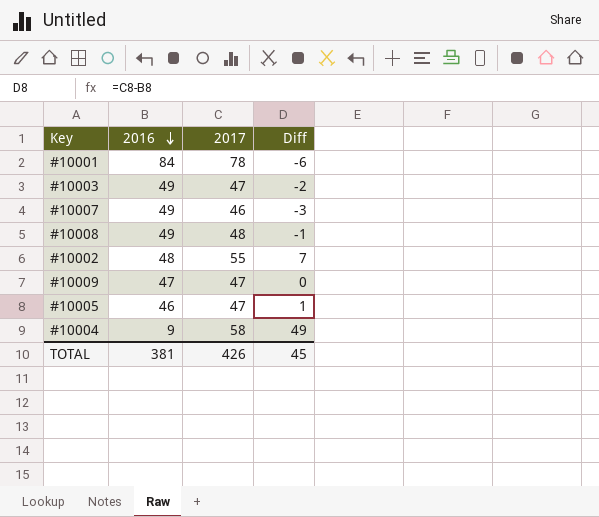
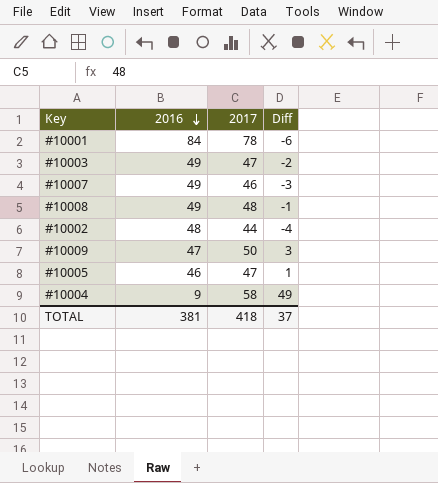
#10002 | 2017: 55 -> 44
#10002 | Diff: 7 -> -4
#10009 | 2017: 47 -> 50
#10009 | Diff: 0 -> 3
TOTAL | 2017: 426 -> 418
TOTAL | Diff: 45 -> 37

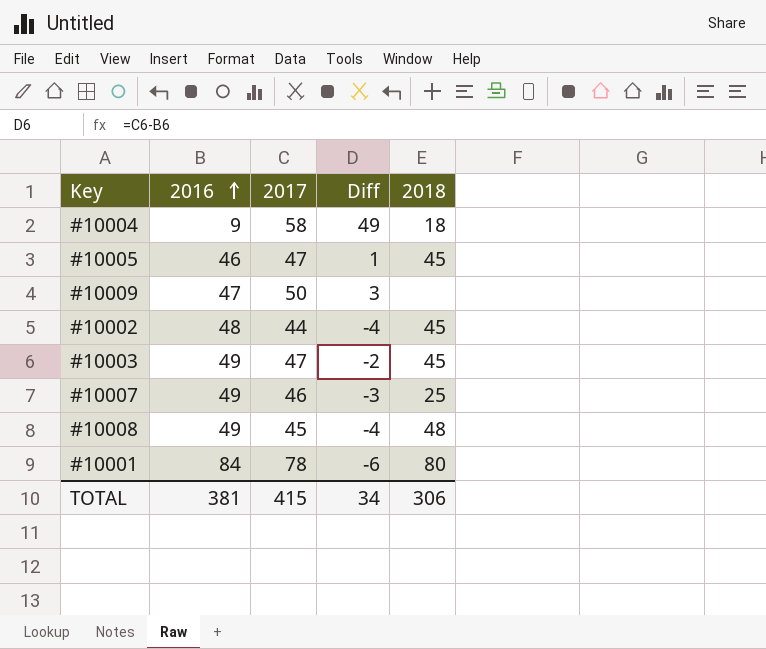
row order: 2016 descending -> 2016 ascending
column 2018 | position: none -> 5
#10008 | 2017: 48 -> 45
#10008 | Diff: -1 -> -4
TOTAL | 2017: 418 -> 415
TOTAL | Diff: 37 -> 34

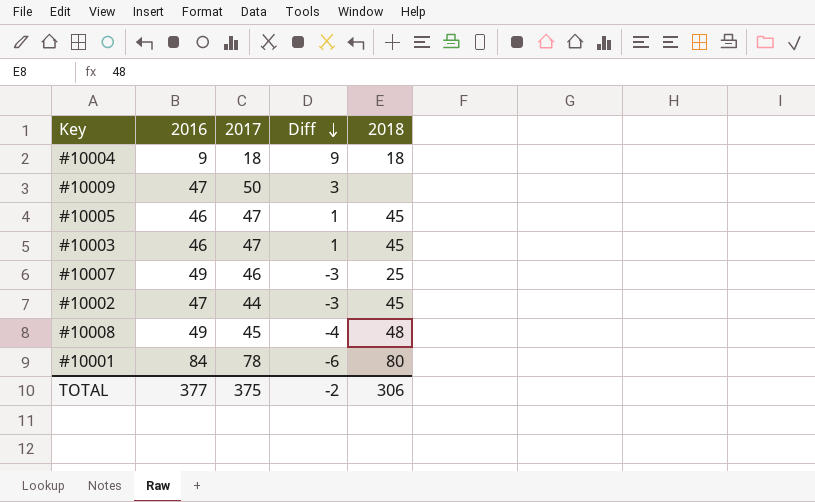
row order: 2016 ascending -> Diff descending
#10004 | 2017: 58 -> 18
#10004 | Diff: 49 -> 9
#10003 | 2016: 49 -> 46
#10003 | Diff: -2 -> 1
#10002 | 2016: 48 -> 47
#10002 | Diff: -4 -> -3
TOTAL | 2016: 381 -> 377
TOTAL | 2017: 415 -> 375
TOTAL | Diff: 34 -> -2

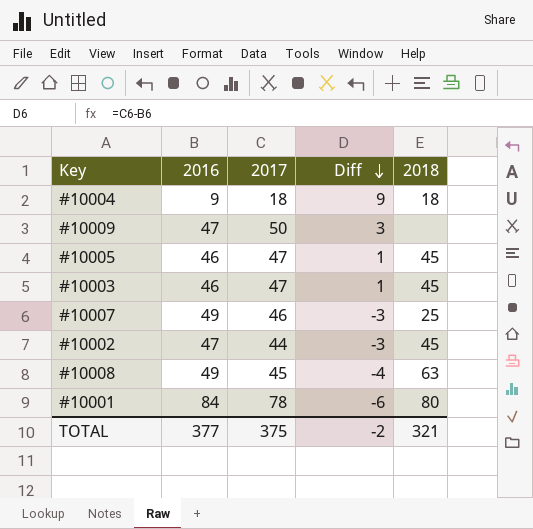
#10008 | 2018: 48 -> 63
TOTAL | 2018: 306 -> 321

